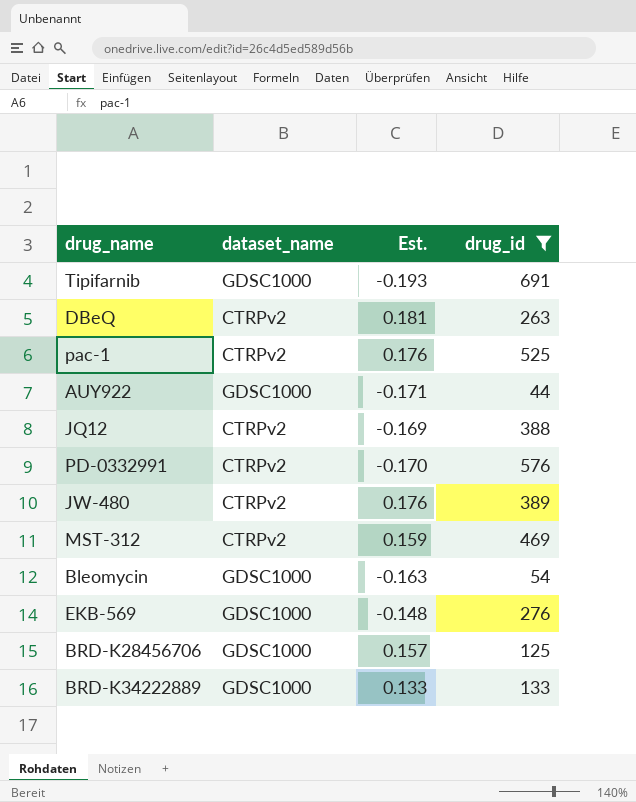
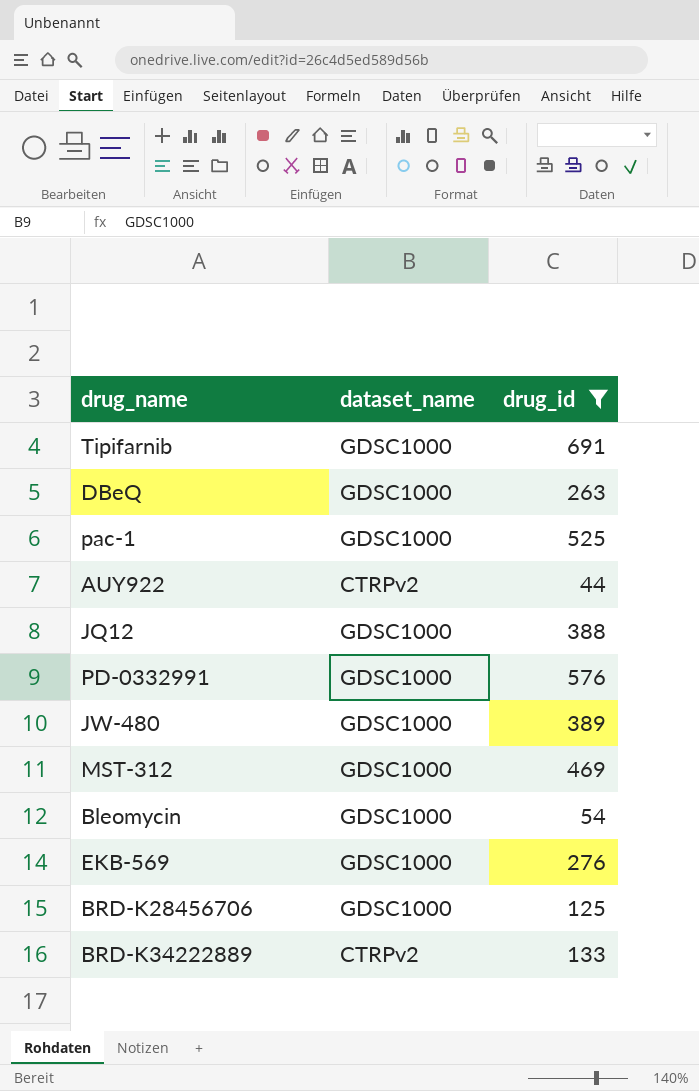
column Est. | position: 3 -> none
DBeQ | dataset_name: CTRPv2 -> GDSC1000
pac-1 | dataset_name: CTRPv2 -> GDSC1000
AUY922 | dataset_name: GDSC1000 -> CTRPv2
JQ12 | dataset_name: CTRPv2 -> GDSC1000
PD-0332991 | dataset_name: CTRPv2 -> GDSC1000
JW-480 | dataset_name: CTRPv2 -> GDSC1000
MST-312 | dataset_name: CTRPv2 -> GDSC1000
BRD-K34222889 | dataset_name: GDSC1000 -> CTRPv2

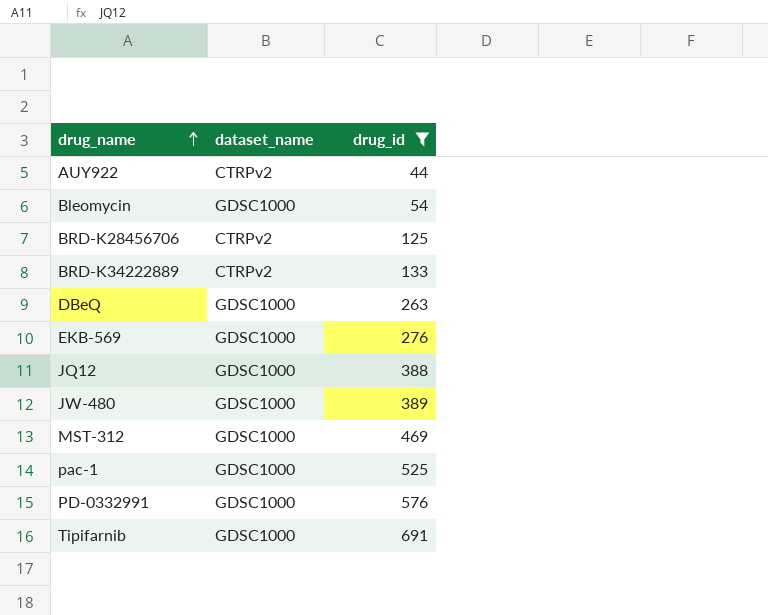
row order: none -> drug_name ascending
BRD-K28456706 | dataset_name: GDSC1000 -> CTRPv2

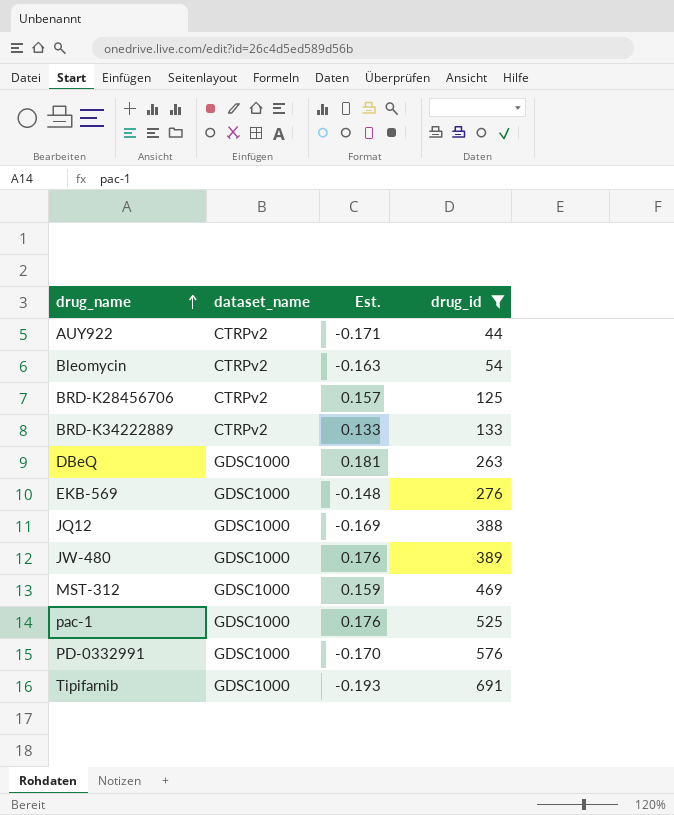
column Est. | position: none -> 3
Bleomycin | dataset_name: GDSC1000 -> CTRPv2

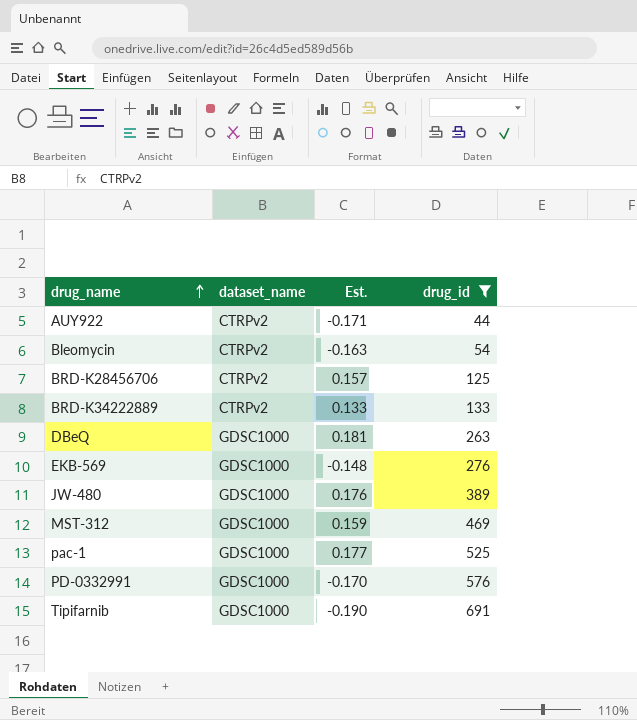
row JQ12: GDSC1000 | -0.169 | 388 -> none
pac-1 | Est.: 0.176 -> 0.177
Tipifarnib | Est.: -0.193 -> -0.190

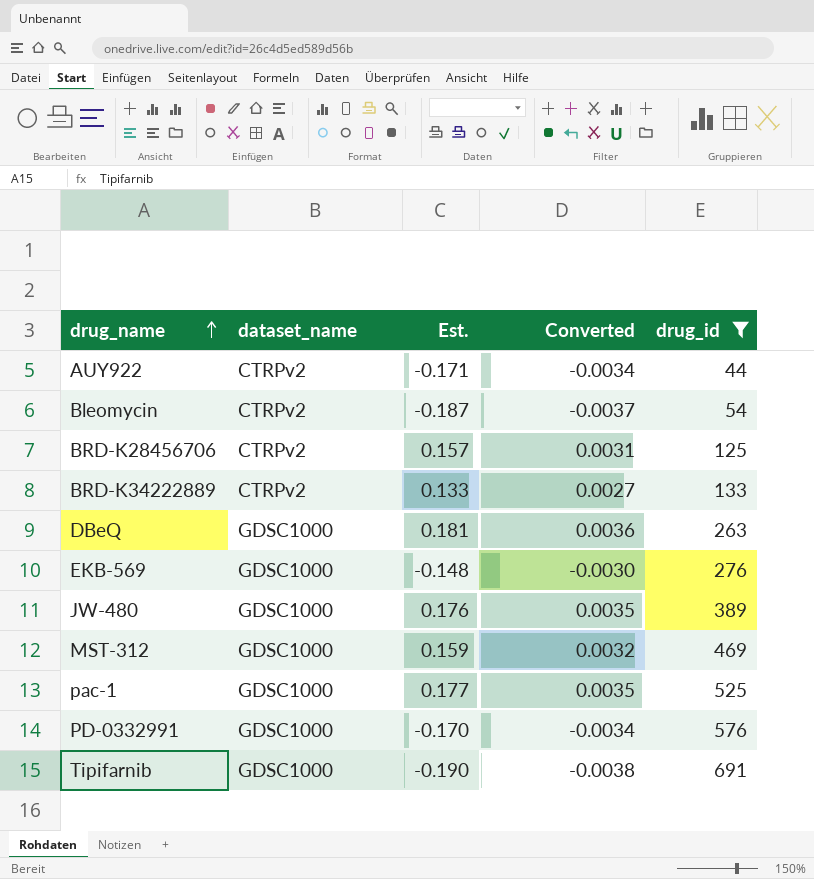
column Converted | formula: none -> [Est.] * 0.02
Bleomycin | Est.: -0.163 -> -0.187

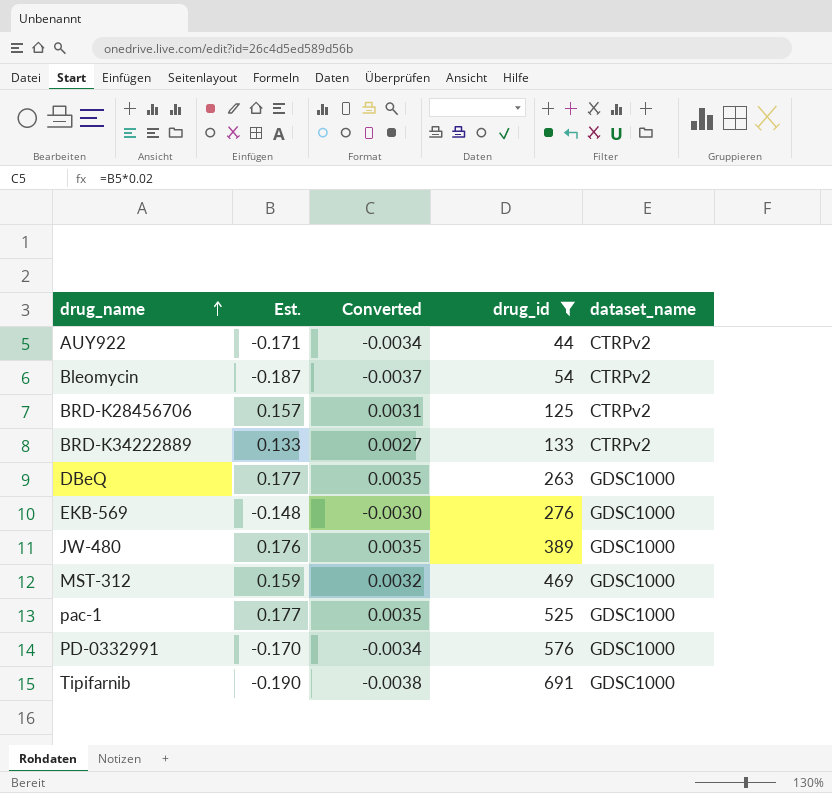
column dataset_name | position: 2 -> 5
DBeQ | Est.: 0.181 -> 0.177
DBeQ | Converted: 0.0036 -> 0.0035

